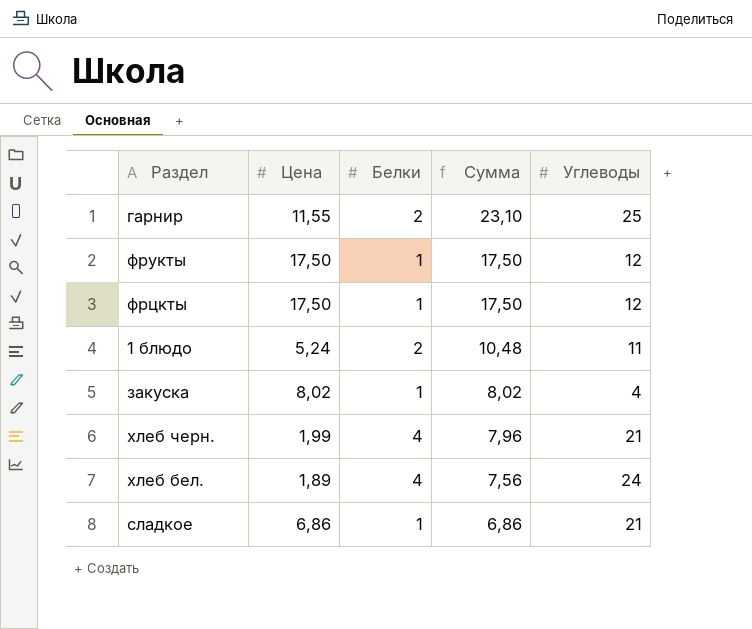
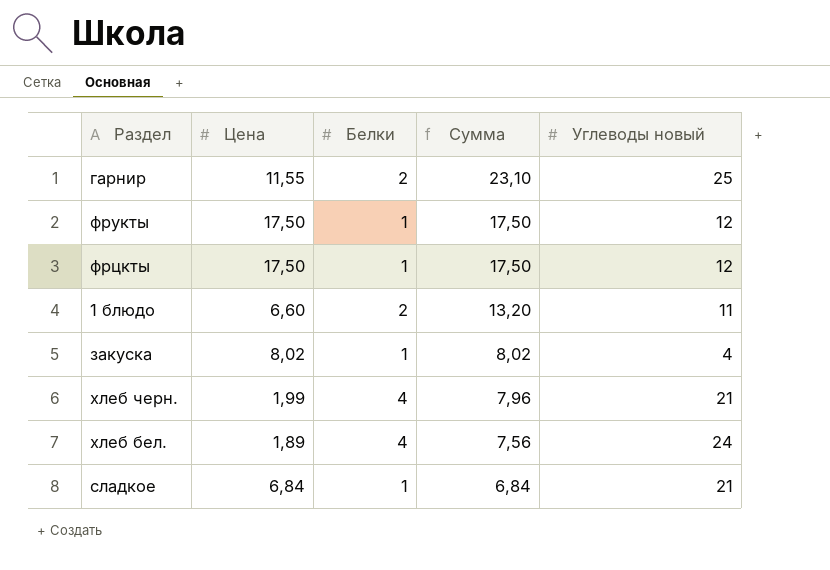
column name: Углеводы -> Углеводы новый
1 блюдо | Цена: 5,24 -> 6,60
1 блюдо | Сумма: 10,48 -> 13,20
сладкое | Цена: 6,86 -> 6,84
сладкое | Сумма: 6,86 -> 6,84

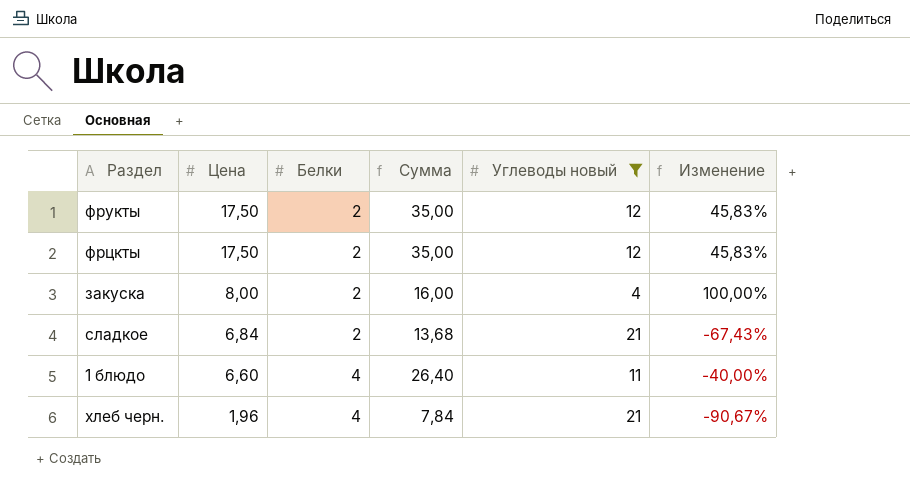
filter: none -> Углеводы новый <= 21
row order: Сумма descending -> Цена descending
column Изменение | formula: none -> ([Цена] - [Углеводы новый]) / [Углеводы новый]
фрукты | Белки: 1 -> 2
фрукты | Сумма: 17,50 -> 35,00
фрцкты | Белки: 1 -> 2
фрцкты | Сумма: 17,50 -> 35,00
закуска | Цена: 8,02 -> 8,00
закуска | Белки: 1 -> 2
закуска | Сумма: 8,02 -> 16,00
сладкое | Белки: 1 -> 2
сладкое | Сумма: 6,84 -> 13,68
1 блюдо | Белки: 2 -> 4
1 блюдо | Сумма: 13,20 -> 26,40
хлеб черн. | Цена: 1,99 -> 1,96
хлеб черн. | Сумма: 7,96 -> 7,84

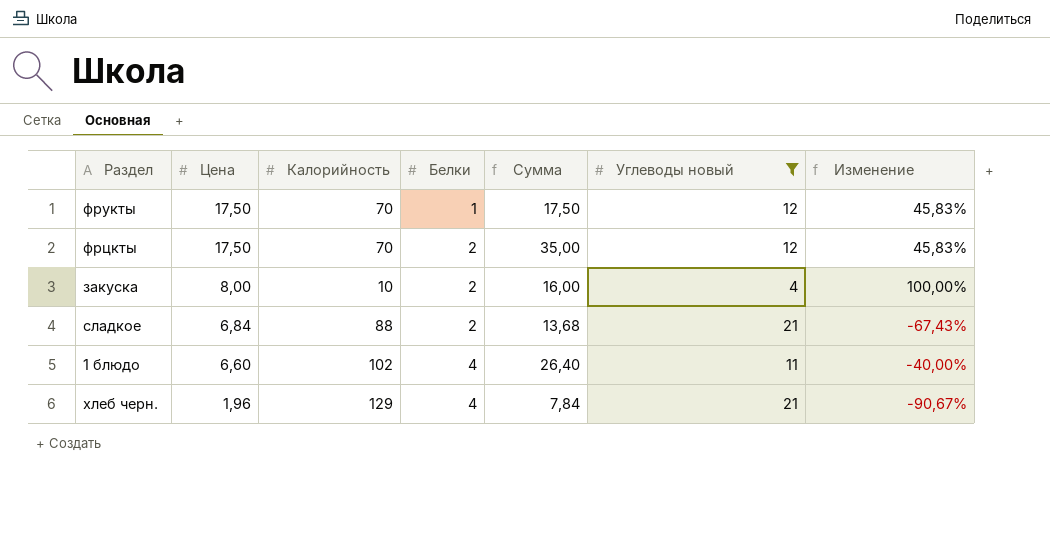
column Калорийность | position: none -> 3
фрукты | Белки: 2 -> 1
фрукты | Сумма: 35,00 -> 17,50

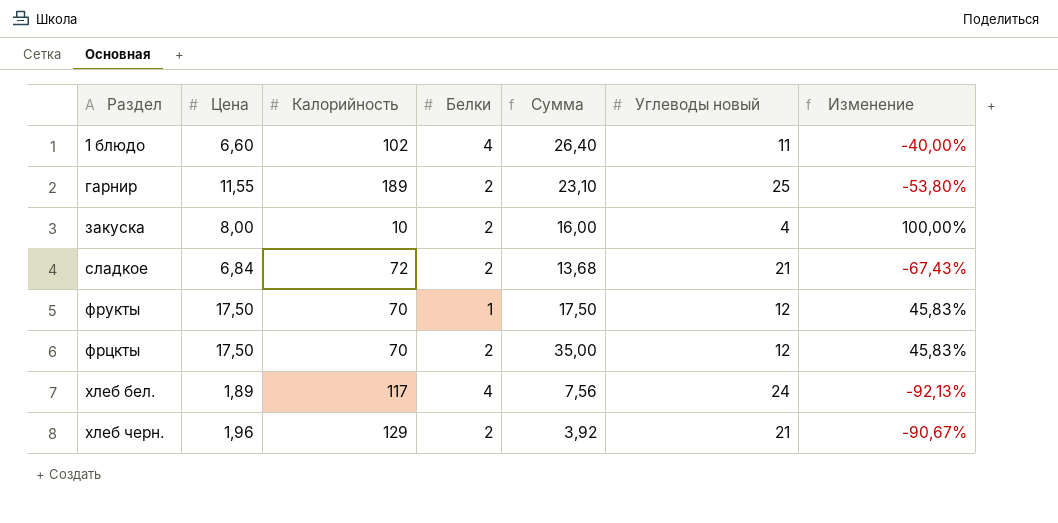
filter: Углеводы новый <= 21 -> none
row order: Цена descending -> Раздел ascending
сладкое | Калорийность: 88 -> 72
хлеб черн. | Белки: 4 -> 2
хлеб черн. | Сумма: 7,84 -> 3,92

